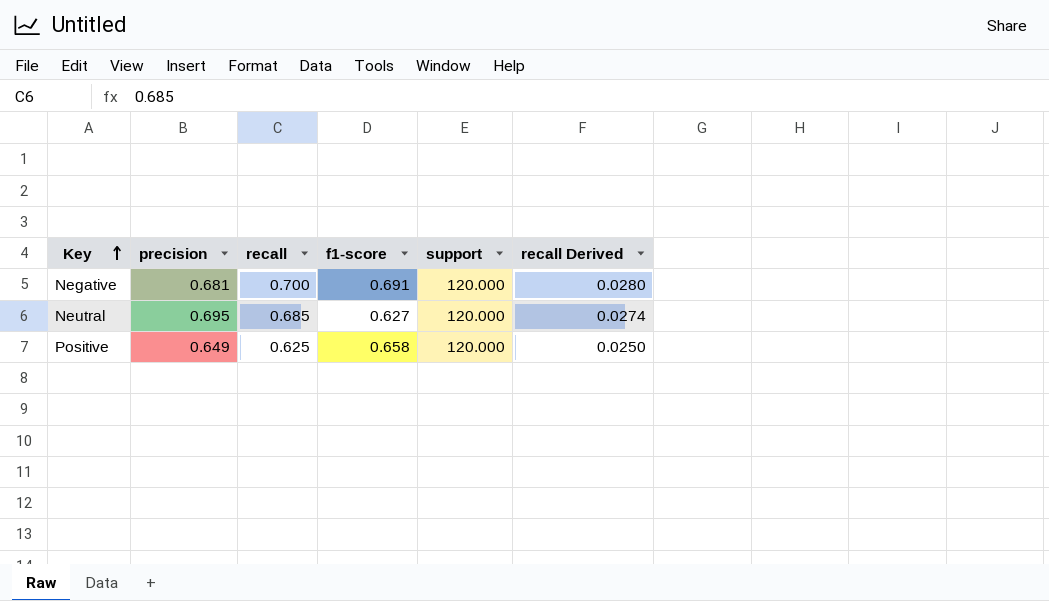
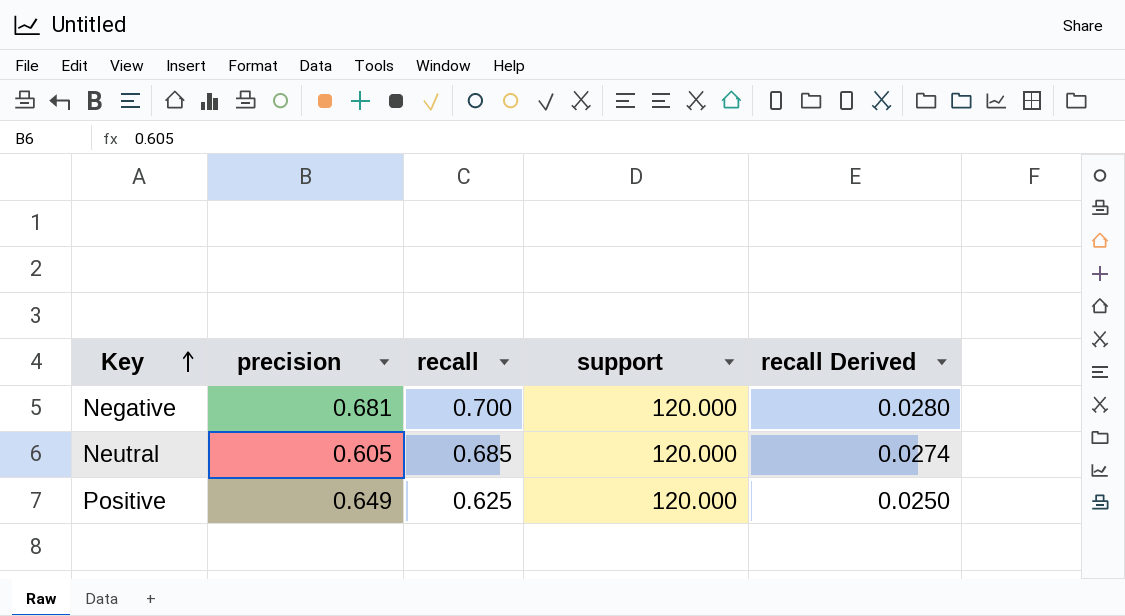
column f1-score | position: 4 -> none
Neutral | precision: 0.695 -> 0.605

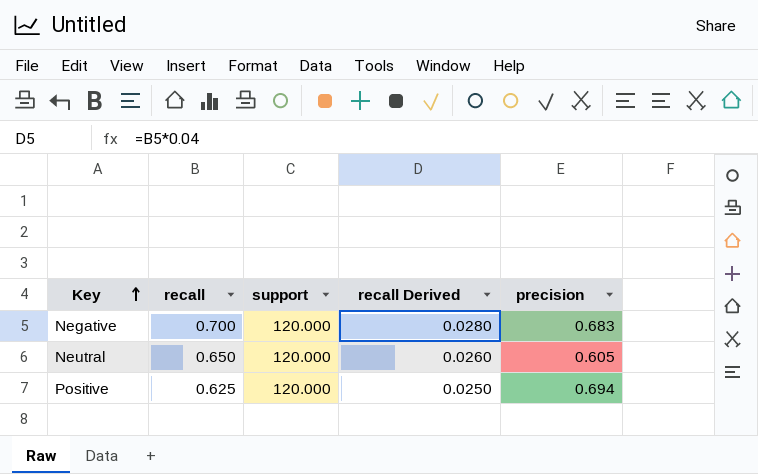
column precision | position: 2 -> 5
Negative | precision: 0.681 -> 0.683
Neutral | recall: 0.685 -> 0.650
Neutral | recall Derived: 0.0274 -> 0.0260
Positive | precision: 0.649 -> 0.694

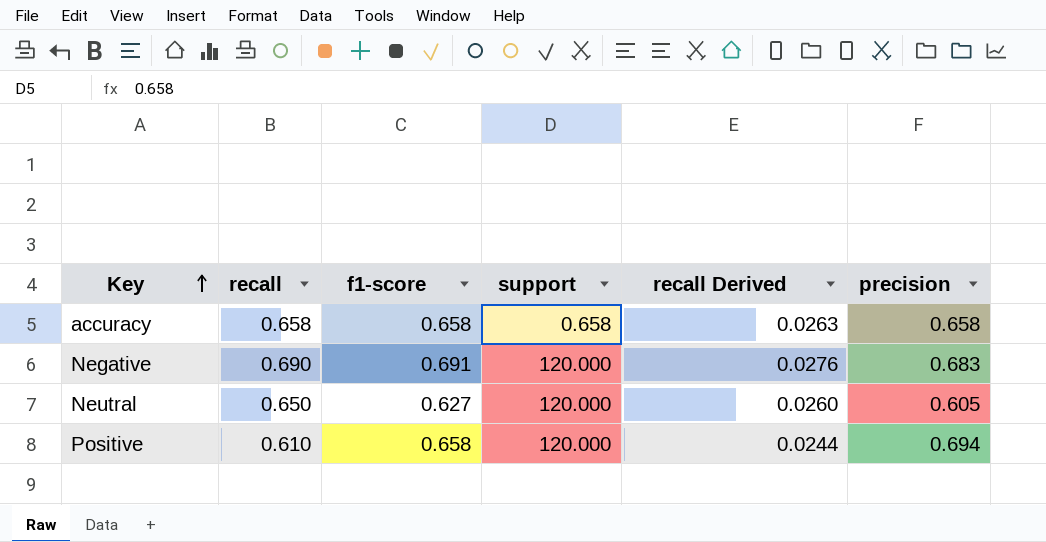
column f1-score | position: none -> 3
row accuracy: none -> 0.658 | 0.658 | 0.658 | 0.0263 | 0.658
Negative | recall: 0.700 -> 0.690
Negative | recall Derived: 0.0280 -> 0.0276
Positive | recall: 0.625 -> 0.610
Positive | recall Derived: 0.0250 -> 0.0244

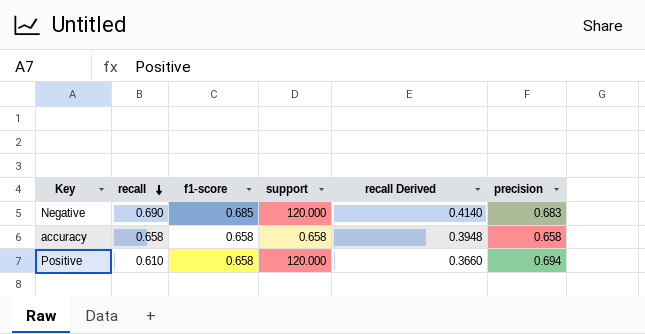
row order: Key ascending -> recall descending
column recall Derived | formula: [recall] * 0.04 -> [recall] * 0.6
row Neutral: 0.650 | 0.627 | 120.000 | 0.0260 | 0.605 -> none
Negative | f1-score: 0.691 -> 0.685

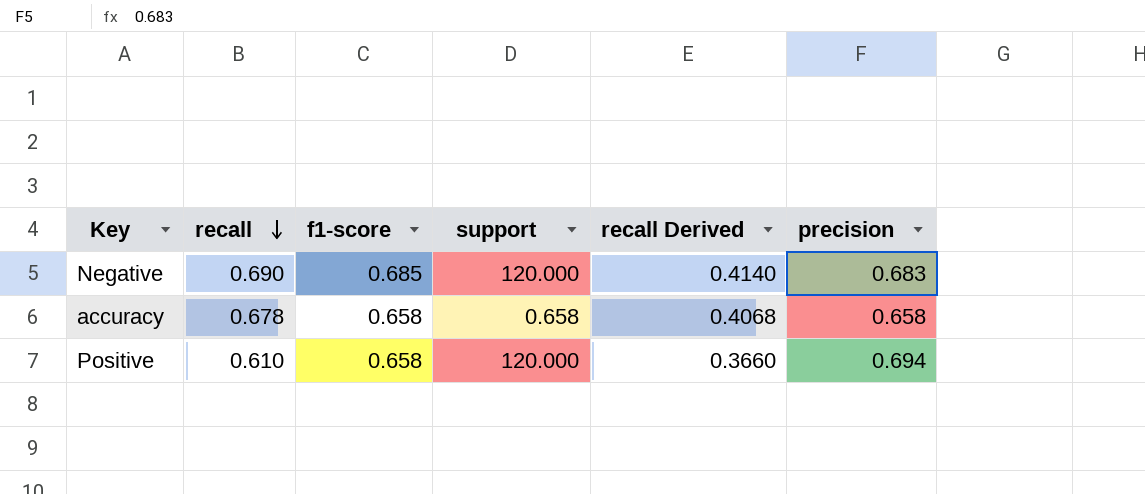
accuracy | recall: 0.658 -> 0.678
accuracy | recall Derived: 0.3948 -> 0.4068

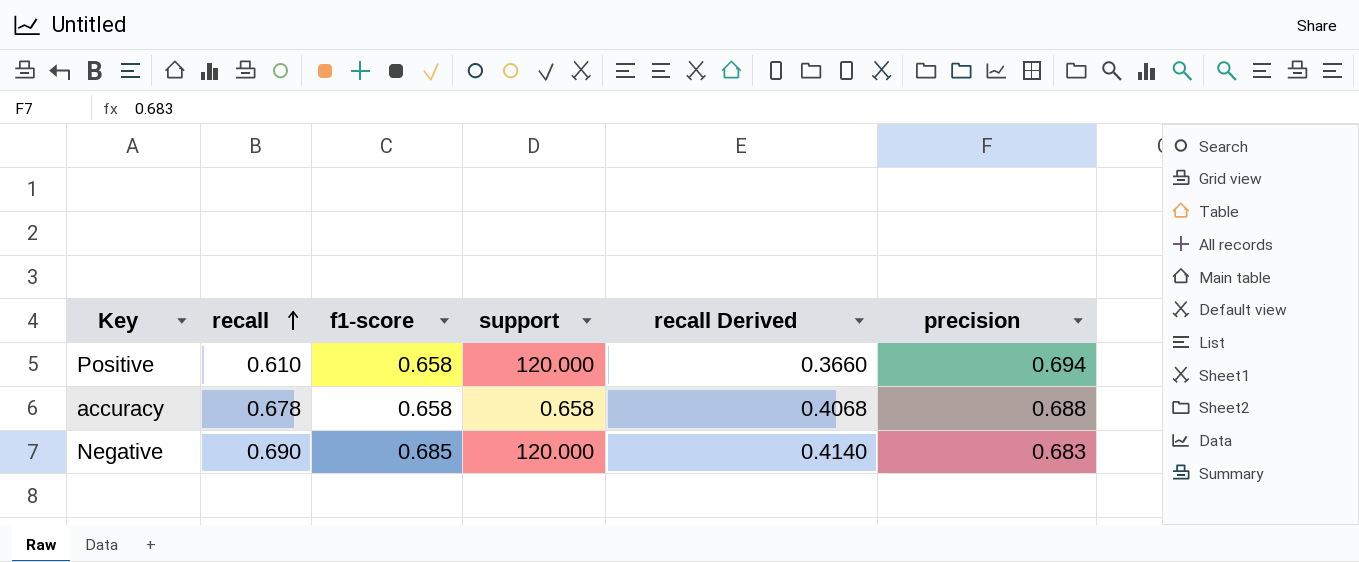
row order: recall descending -> recall ascending
accuracy | precision: 0.658 -> 0.688

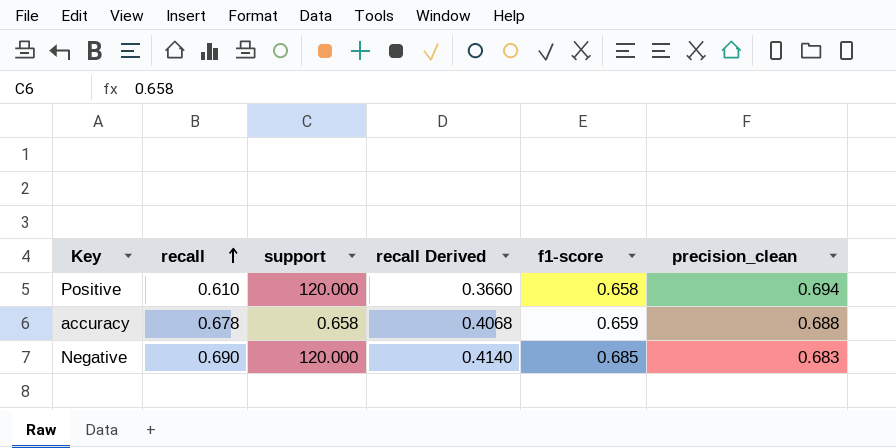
column f1-score | position: 3 -> 5
column name: precision -> precision_clean
accuracy | f1-score: 0.658 -> 0.659

